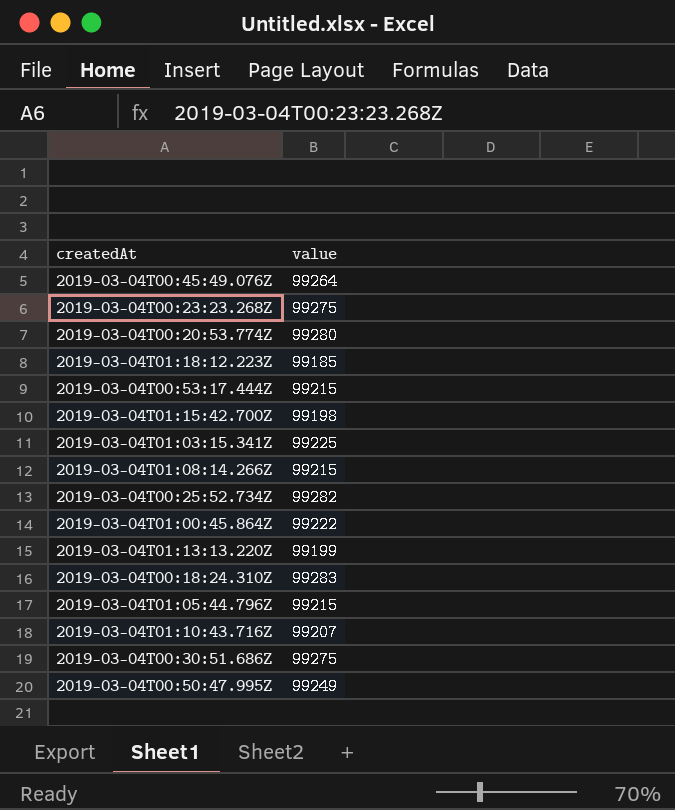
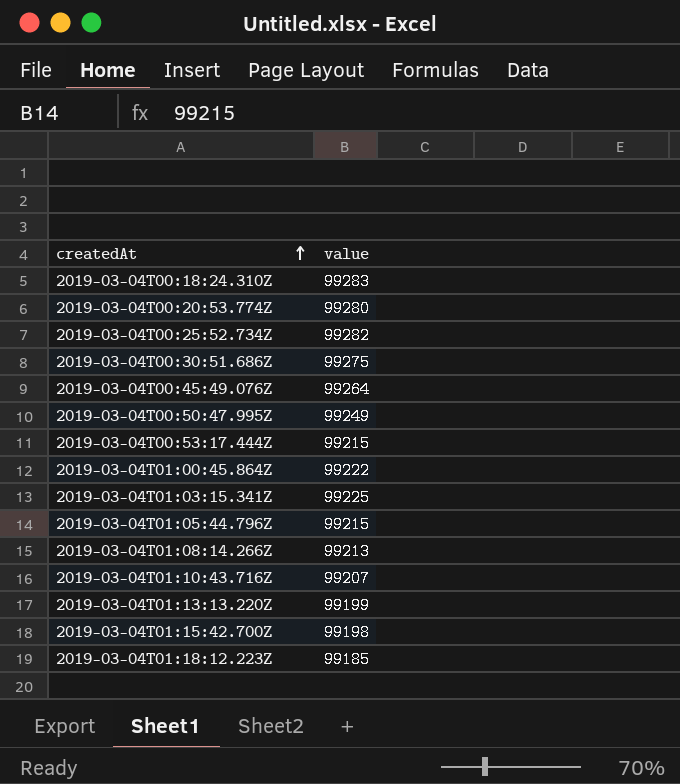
row order: none -> createdAt ascending
row 2019-03-04T00:23:23.268Z: 99275 -> none
2019-03-04T01:08:14.266Z | value: 99215 -> 99213

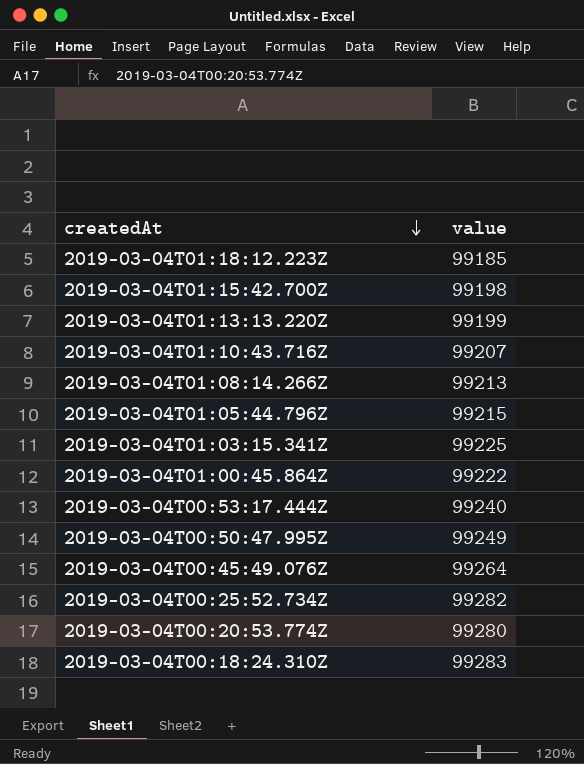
row order: createdAt ascending -> createdAt descending
row 2019-03-04T00:30:51.686Z: 99275 -> none
2019-03-04T00:53:17.444Z | value: 99215 -> 99240

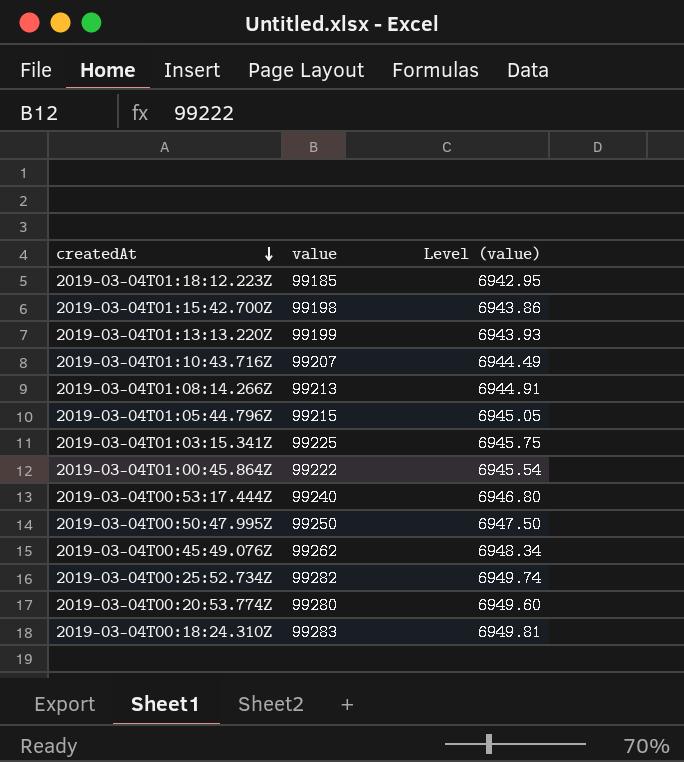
column Level (value) | formula: none -> [value] * 0.07
2019-03-04T00:50:47.995Z | value: 99249 -> 99250
2019-03-04T00:45:49.076Z | value: 99264 -> 99262

